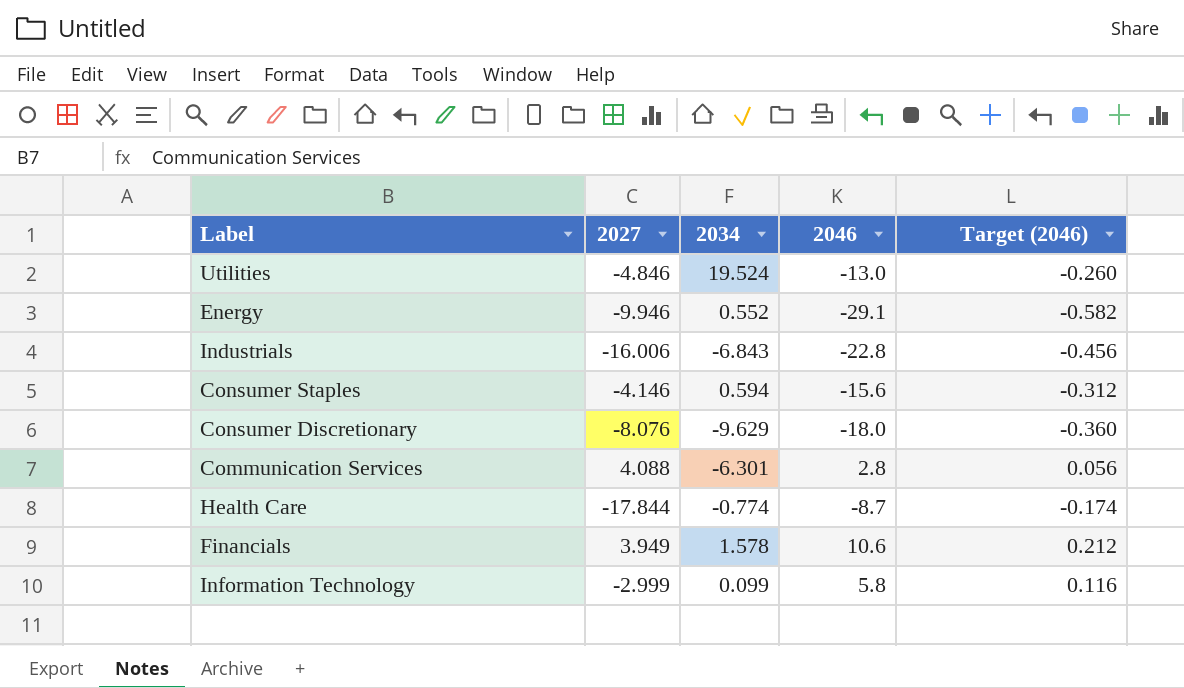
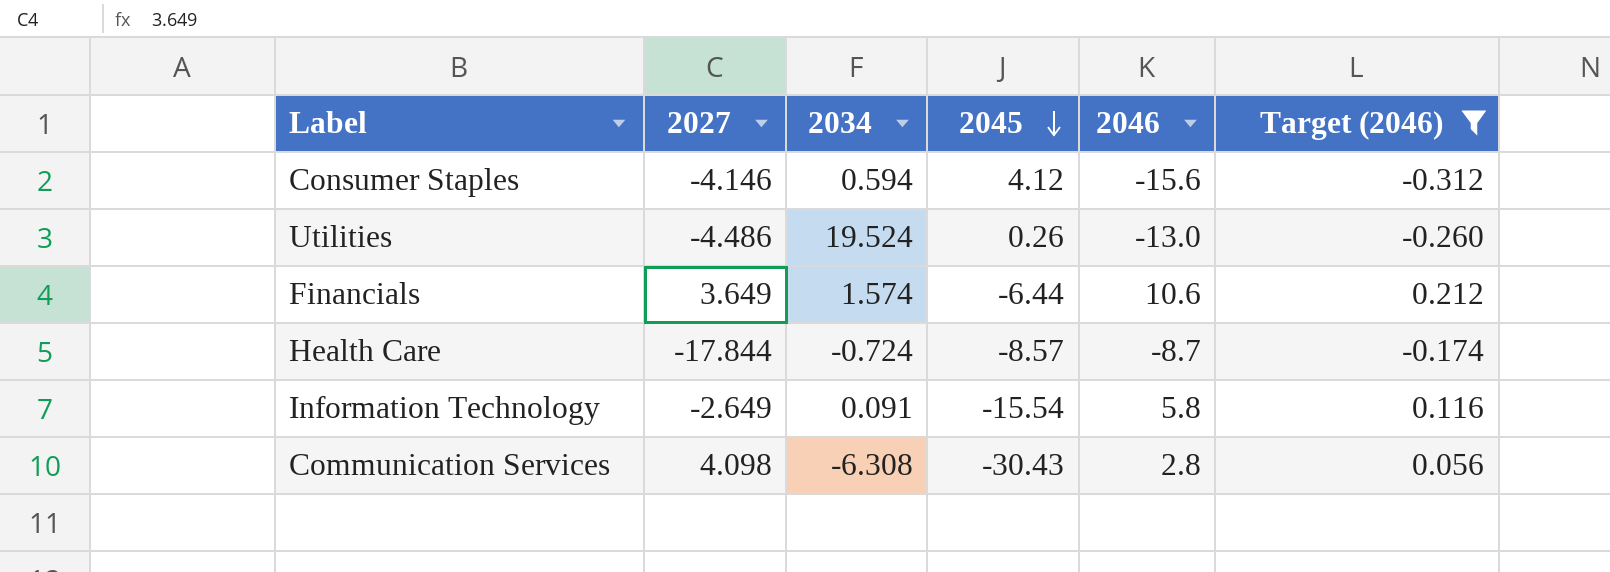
filter: none -> Target (2046) >= -0.312
row order: none -> 2045 descending
column 2045 | position: none -> 4
Utilities | 2027: -4.846 -> -4.486
Financials | 2027: 3.949 -> 3.649
Financials | 2034: 1.578 -> 1.574
Health Care | 2034: -0.774 -> -0.724
Information Technology | 2027: -2.999 -> -2.649
Information Technology | 2034: 0.099 -> 0.091
Communication Services | 2027: 4.088 -> 4.098
Communication Services | 2034: -6.301 -> -6.308

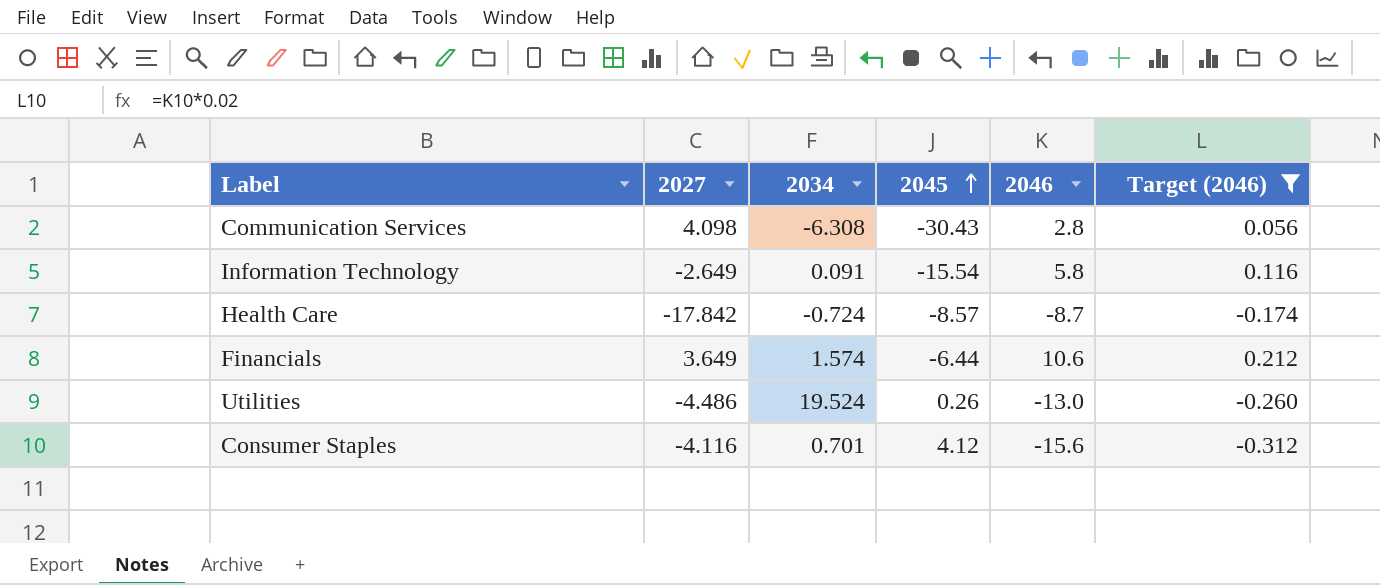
row order: 2045 descending -> 2045 ascending
Health Care | 2027: -17.844 -> -17.842
Consumer Staples | 2027: -4.146 -> -4.116
Consumer Staples | 2034: 0.594 -> 0.701

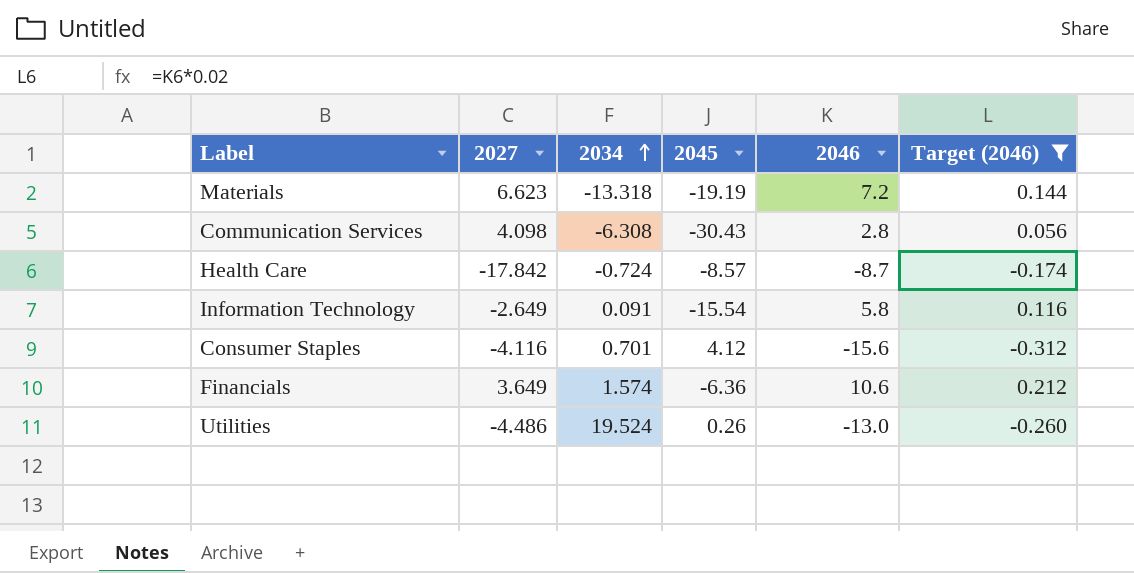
row order: 2045 ascending -> 2034 ascending
row Materials: none -> 6.623 | -13.318 | -19.19 | 7.2 | 0.144
Financials | 2045: -6.44 -> -6.36

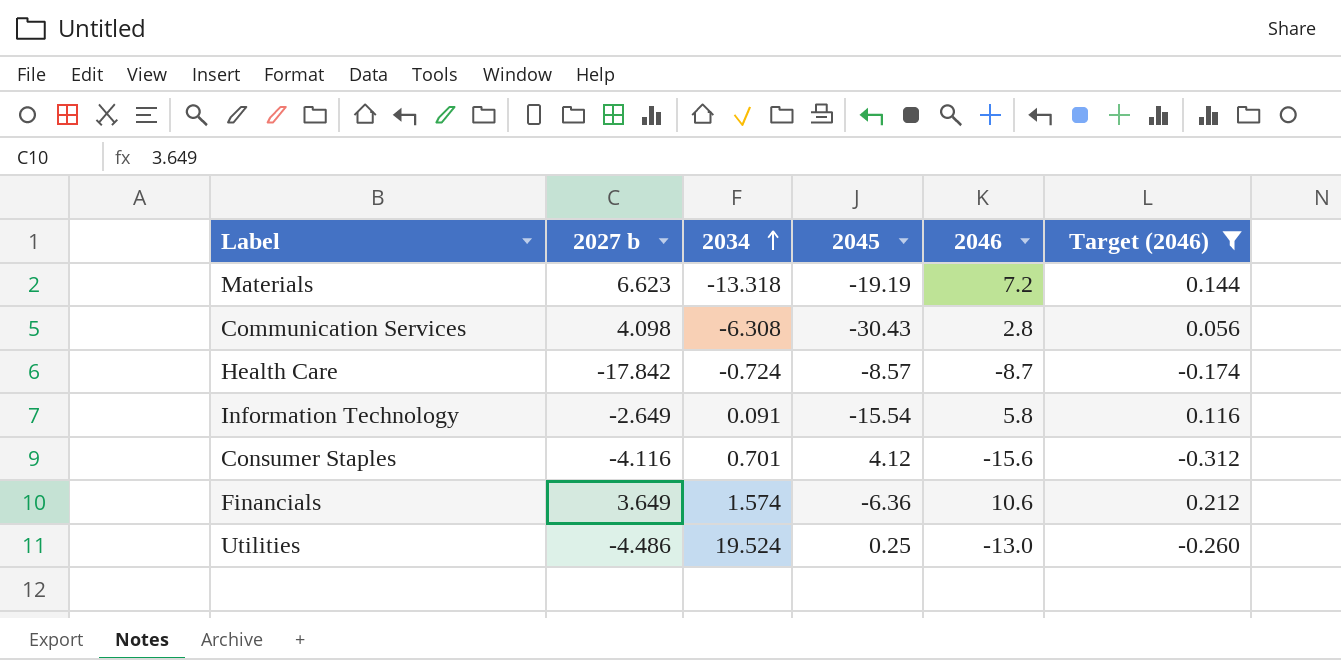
column name: 2027 -> 2027 b
Utilities | 2045: 0.26 -> 0.25

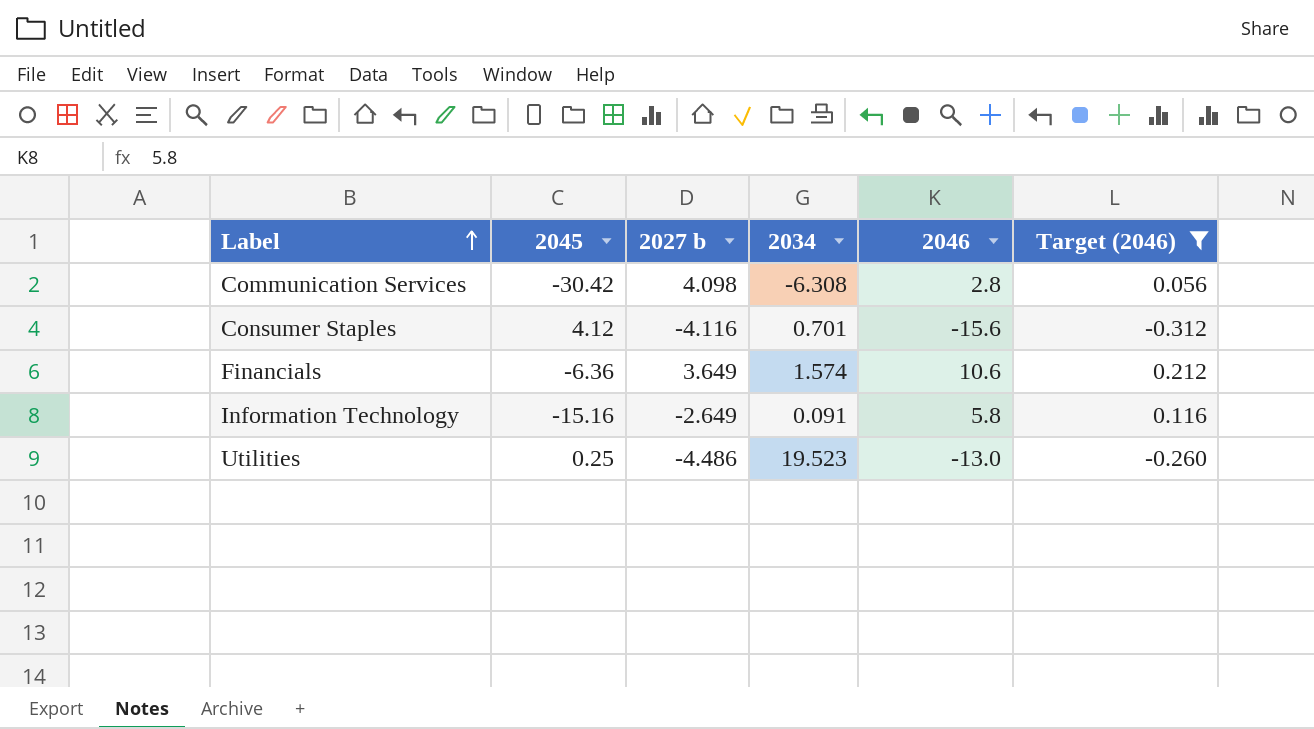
row order: 2034 ascending -> Label ascending
column 2045 | position: 4 -> 2
row Materials: 6.623 | -13.318 | -19.19 | 7.2 | 0.144 -> none
row Health Care: -17.842 | -0.724 | -8.57 | -8.7 | -0.174 -> none
Communication Services | 2045: -30.43 -> -30.42
Information Technology | 2045: -15.54 -> -15.16
Utilities | 2034: 19.524 -> 19.523

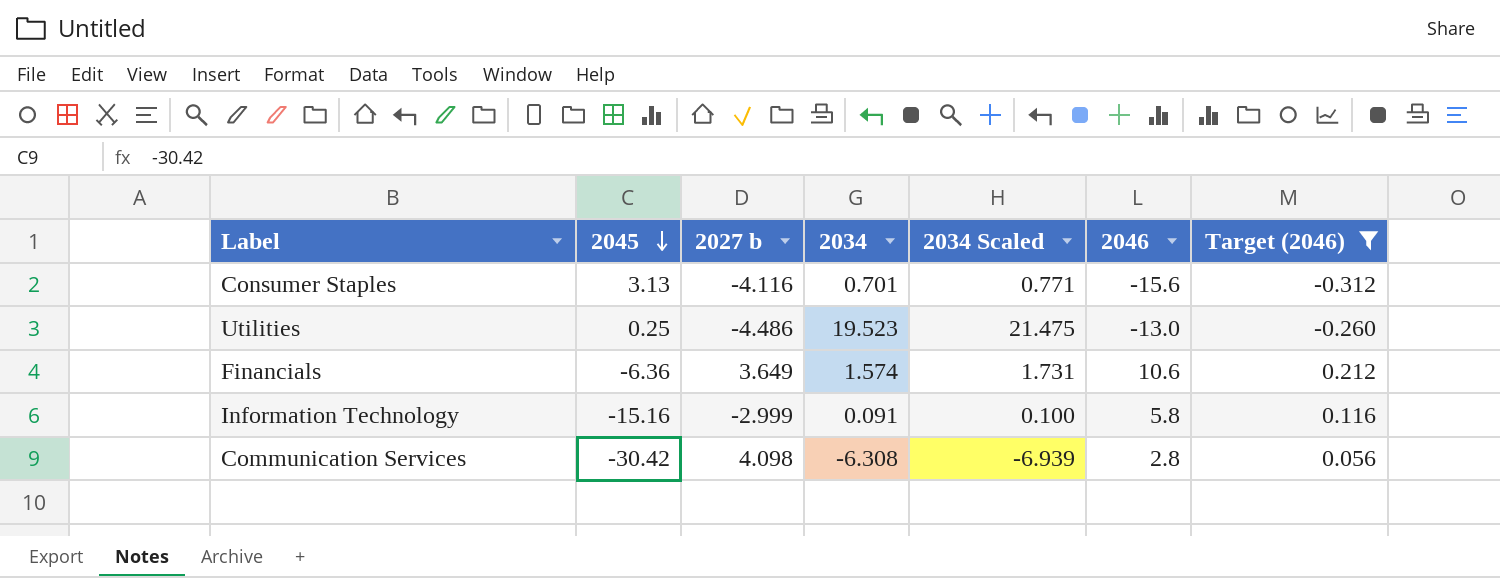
row order: Label ascending -> 2045 descending
column 2034 Scaled | formula: none -> [2034] * 1.1
Consumer Staples | 2045: 4.12 -> 3.13
Information Technology | 2027 b: -2.649 -> -2.999

